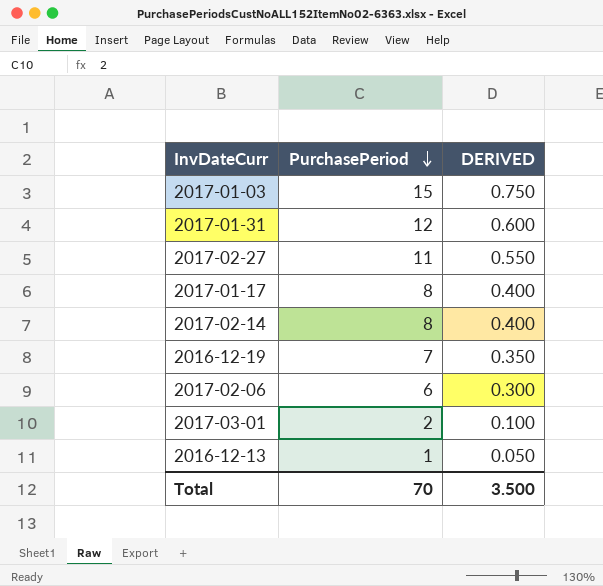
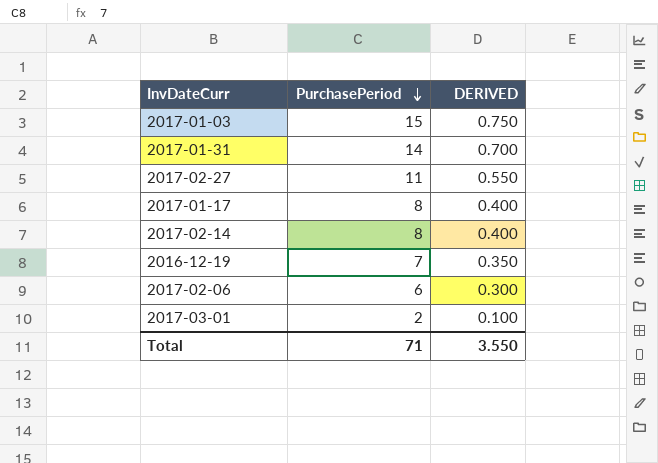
row 2016-12-13: 1 | 0.050 -> none
2017-01-31 | PurchasePeriod: 12 -> 14
2017-01-31 | DERIVED: 0.600 -> 0.700
Total | PurchasePeriod: 70 -> 71
Total | DERIVED: 3.500 -> 3.550

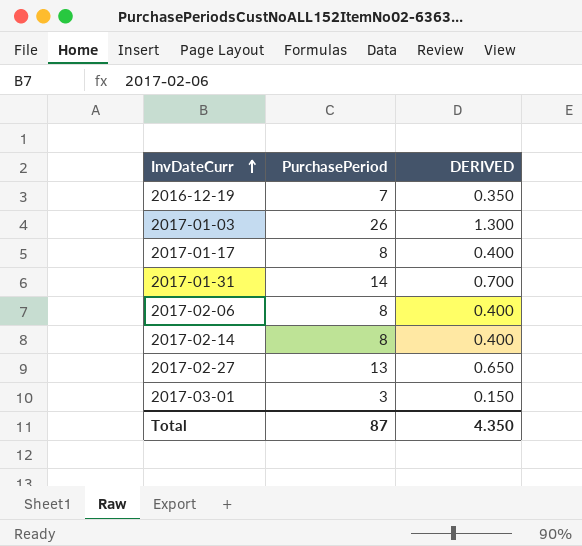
row order: PurchasePeriod descending -> InvDateCurr ascending
2017-01-03 | PurchasePeriod: 15 -> 26
2017-01-03 | DERIVED: 0.750 -> 1.300
2017-02-06 | PurchasePeriod: 6 -> 8
2017-02-06 | DERIVED: 0.300 -> 0.400
2017-02-27 | PurchasePeriod: 11 -> 13
2017-02-27 | DERIVED: 0.550 -> 0.650
2017-03-01 | PurchasePeriod: 2 -> 3
2017-03-01 | DERIVED: 0.100 -> 0.150
Total | PurchasePeriod: 71 -> 87
Total | DERIVED: 3.550 -> 4.350

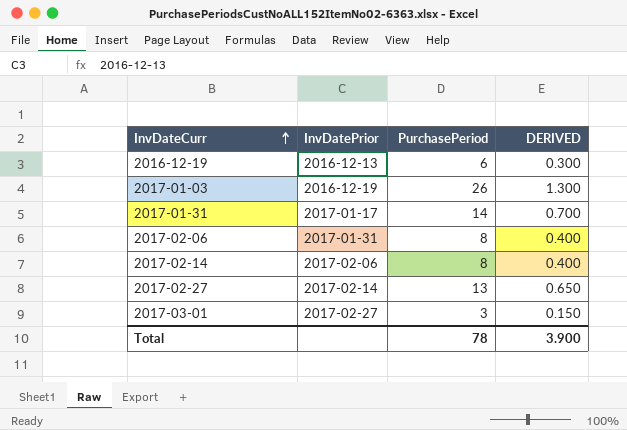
column InvDatePrior | position: none -> 2
row 2017-01-17: 8 | 0.400 -> none
2016-12-19 | PurchasePeriod: 7 -> 6
2016-12-19 | DERIVED: 0.350 -> 0.300
Total | PurchasePeriod: 87 -> 78
Total | DERIVED: 4.350 -> 3.900

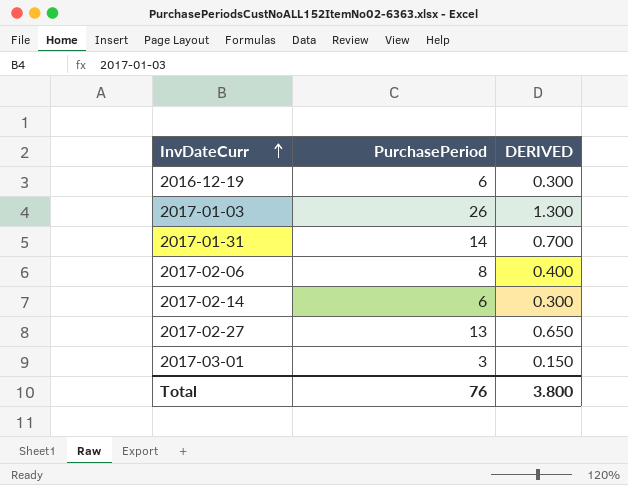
column InvDatePrior | position: 2 -> none
2017-02-14 | PurchasePeriod: 8 -> 6
2017-02-14 | DERIVED: 0.400 -> 0.300
Total | PurchasePeriod: 78 -> 76
Total | DERIVED: 3.900 -> 3.800

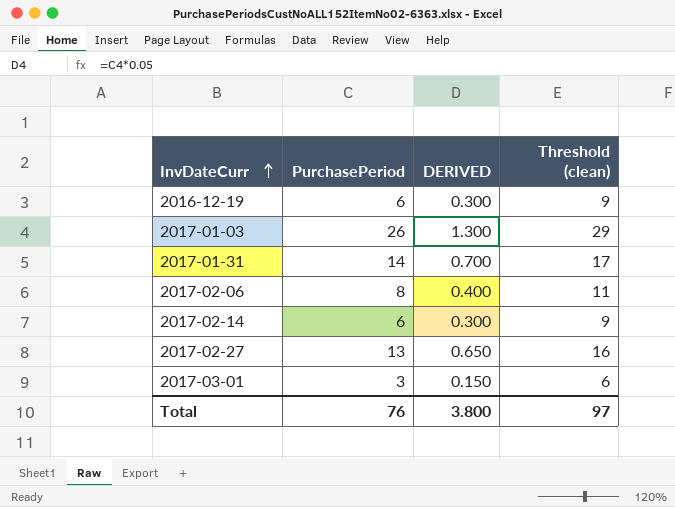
column Threshold (clean) | formula: none -> [PurchasePeriod] + 3

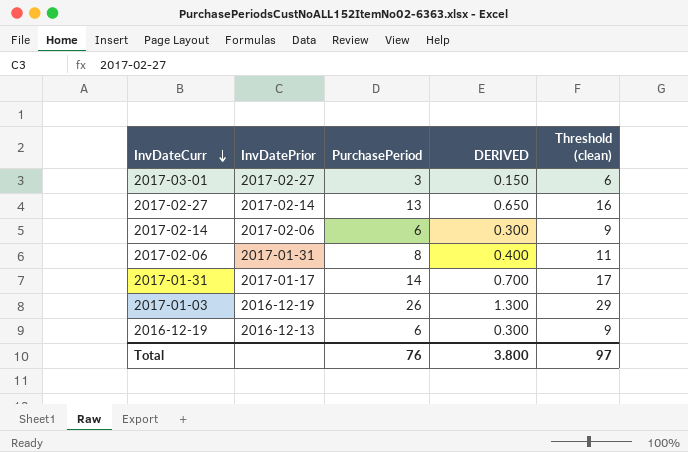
row order: InvDateCurr ascending -> InvDateCurr descending
column InvDatePrior | position: none -> 2

